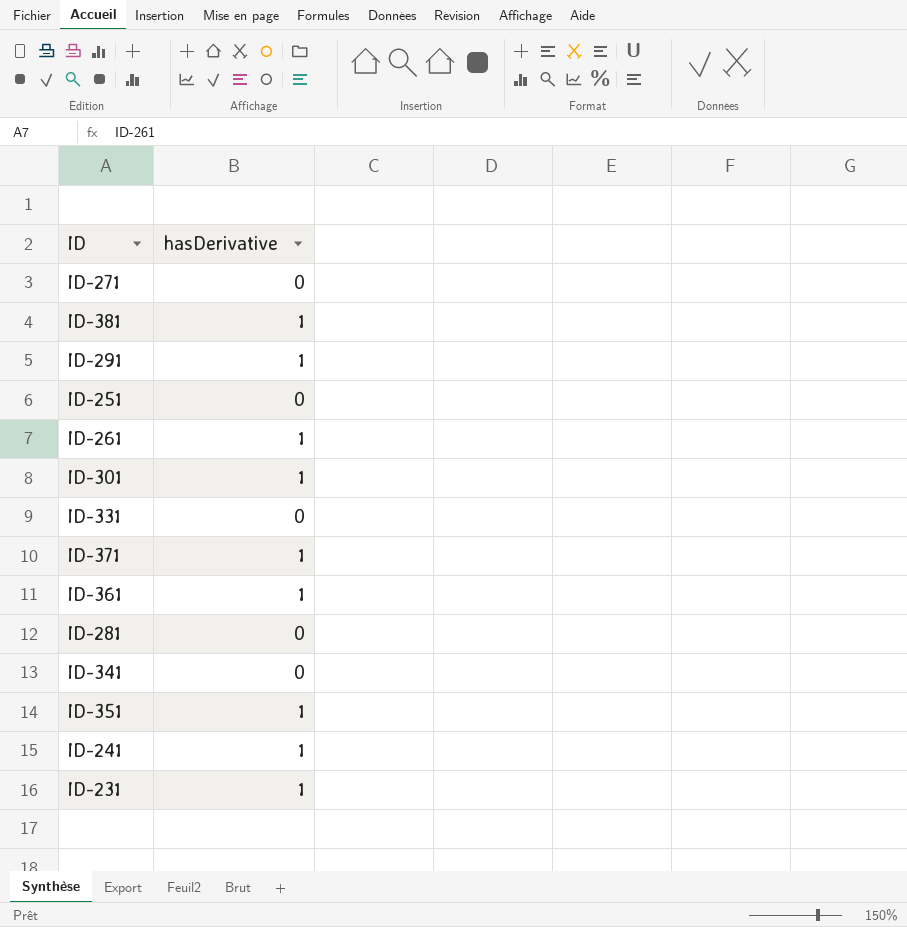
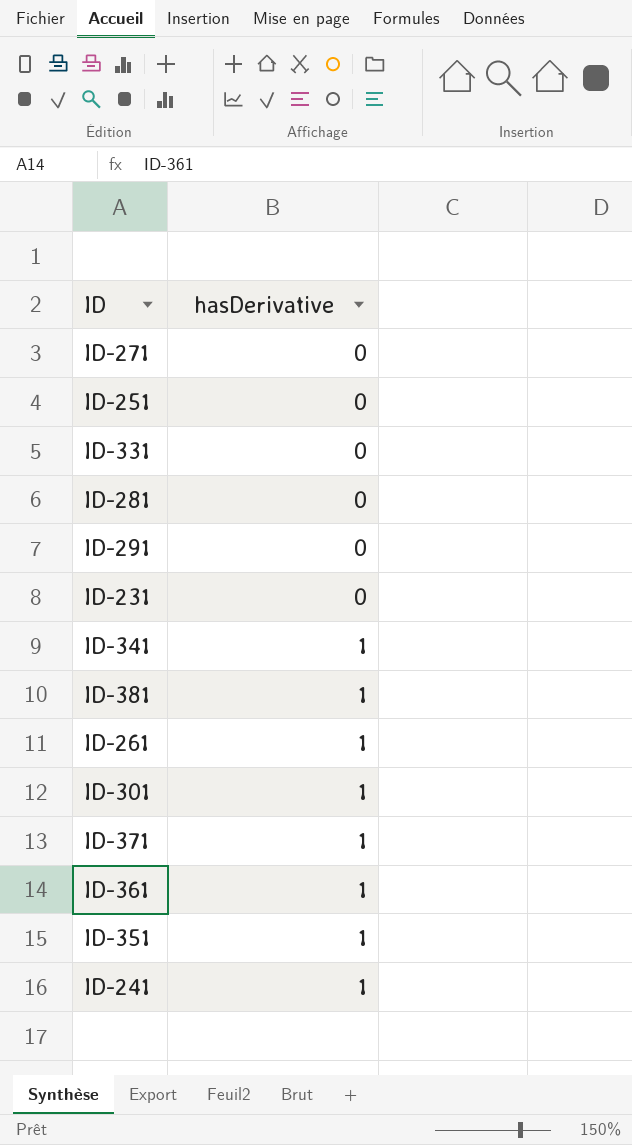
row order: none -> hasDerivative ascending
ID-291 | hasDerivative: 1 -> 0
ID-231 | hasDerivative: 1 -> 0
ID-341 | hasDerivative: 0 -> 1

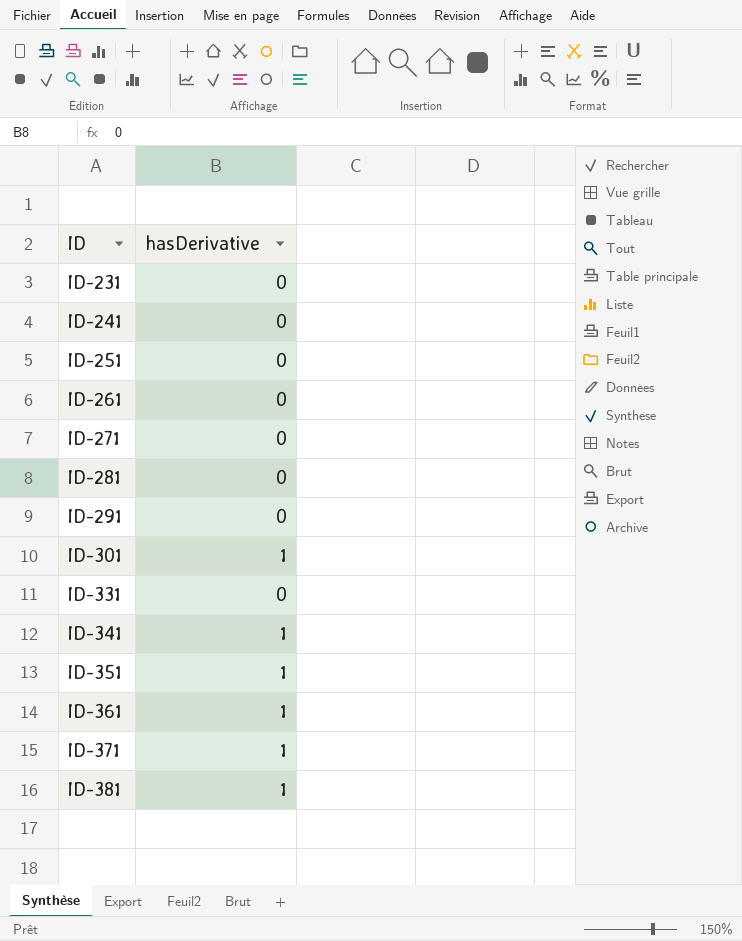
row order: hasDerivative ascending -> ID ascending
ID-241 | hasDerivative: 1 -> 0
ID-261 | hasDerivative: 1 -> 0

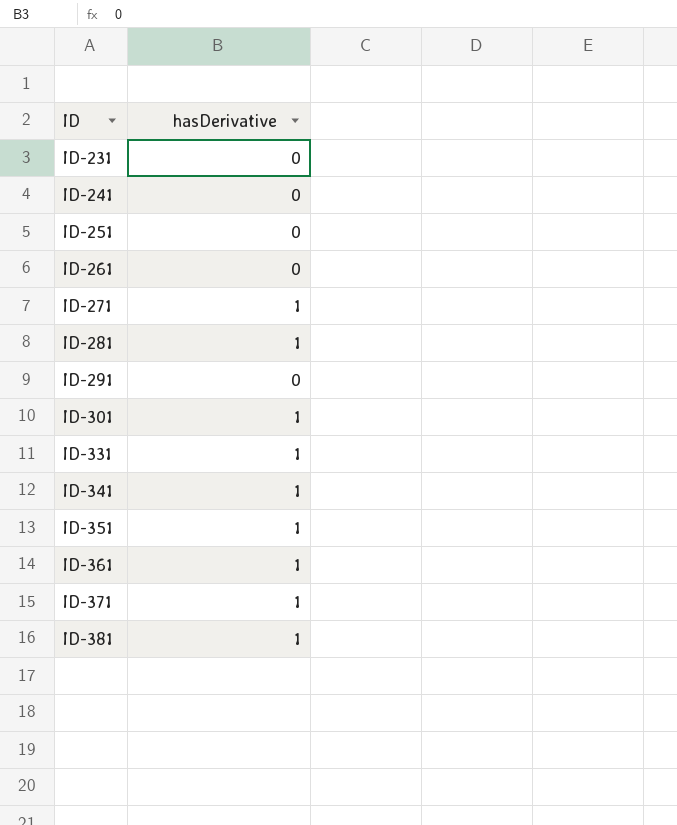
ID-271 | hasDerivative: 0 -> 1
ID-281 | hasDerivative: 0 -> 1
ID-331 | hasDerivative: 0 -> 1

